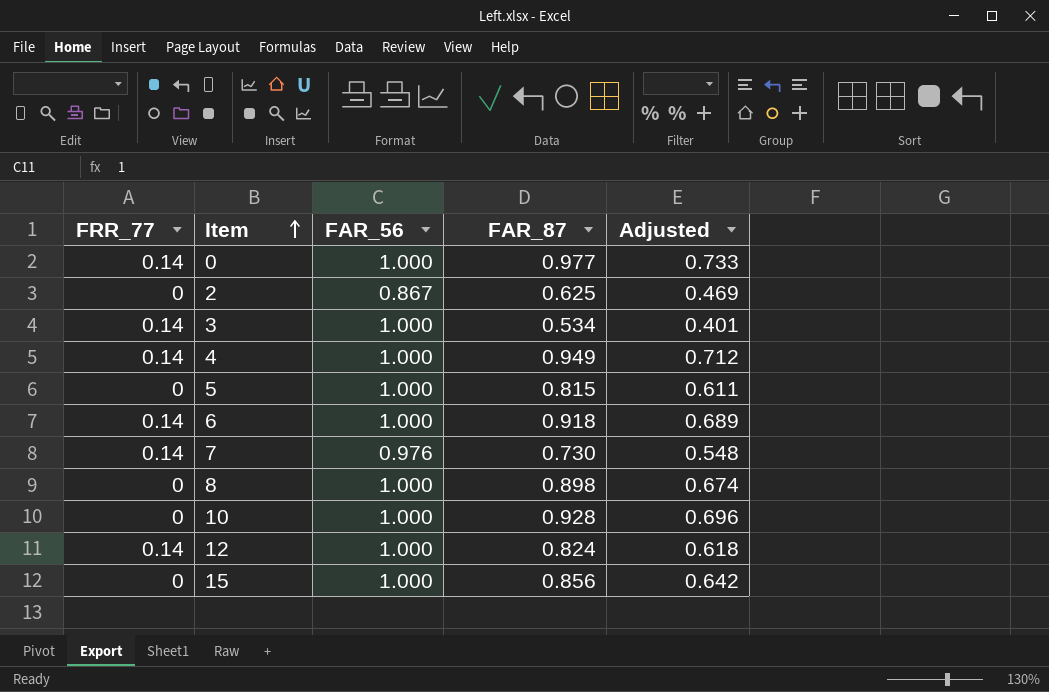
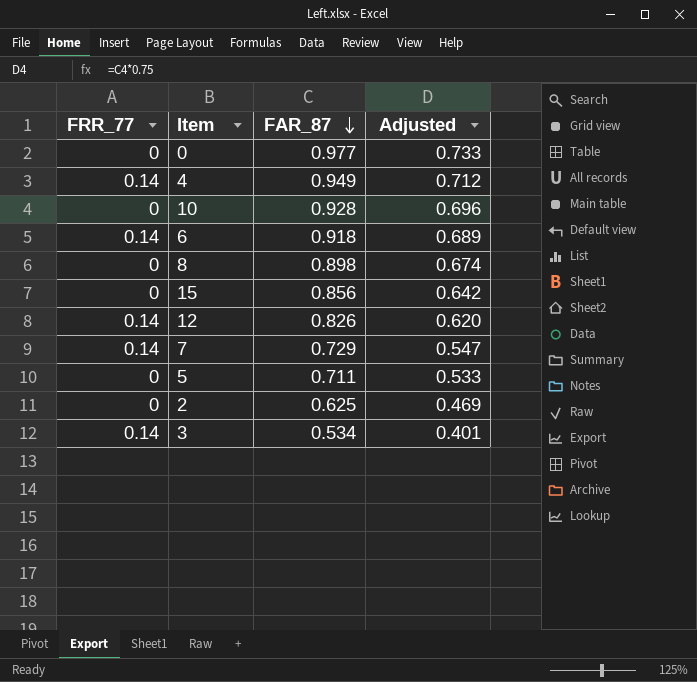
row order: Item ascending -> FAR_87 descending
column FAR_56 | position: 3 -> none
0 | FRR_77: 0.14 -> 0
12 | FAR_87: 0.824 -> 0.826
12 | Adjusted: 0.618 -> 0.620
7 | FAR_87: 0.730 -> 0.729
7 | Adjusted: 0.548 -> 0.547
5 | FAR_87: 0.815 -> 0.711
5 | Adjusted: 0.611 -> 0.533

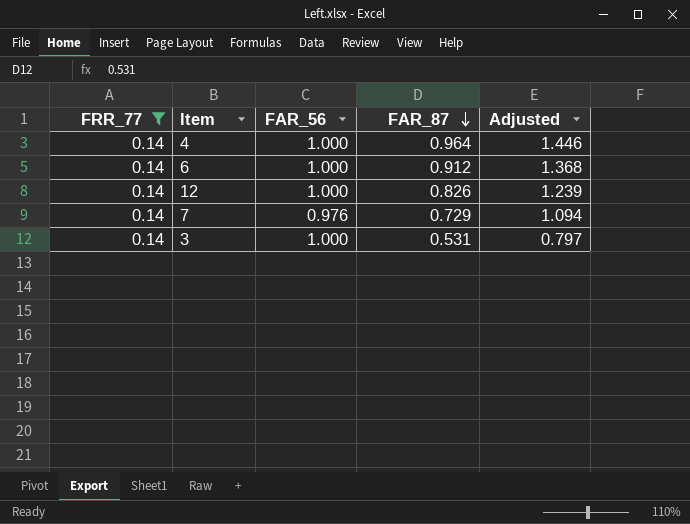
filter: none -> FRR_77 = 0.14
column FAR_56 | position: none -> 3
column Adjusted | formula: [FAR_87] * 0.75 -> [FAR_87] * 1.5
4 | FAR_87: 0.949 -> 0.964
6 | FAR_87: 0.918 -> 0.912
3 | FAR_87: 0.534 -> 0.531

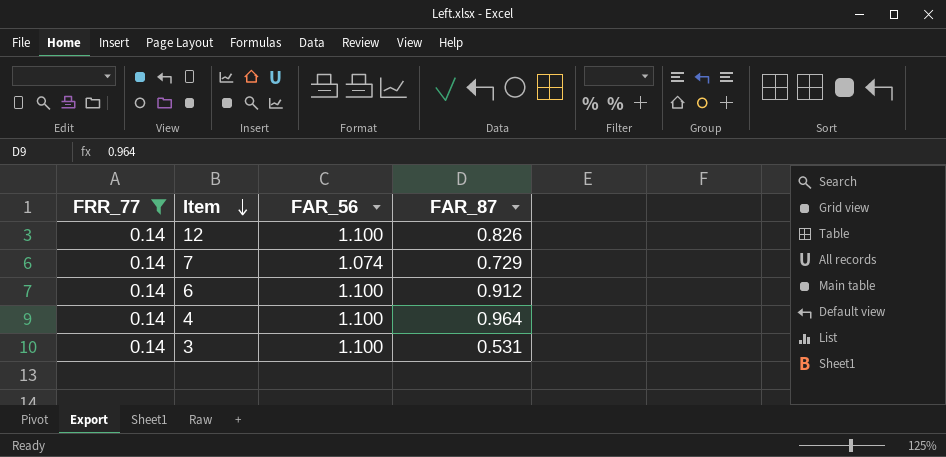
row order: FAR_87 descending -> Item descending
column Adjusted | formula: [FAR_87] * 1.5 -> none
12 | FAR_56: 1.000 -> 1.100
7 | FAR_56: 0.976 -> 1.074
6 | FAR_56: 1.000 -> 1.100
4 | FAR_56: 1.000 -> 1.100
3 | FAR_56: 1.000 -> 1.100

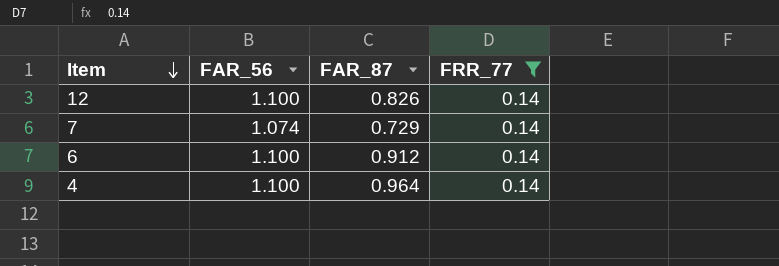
column FRR_77 | position: 1 -> 4
row 3: 0.14 | 1.100 | 0.531 -> none

